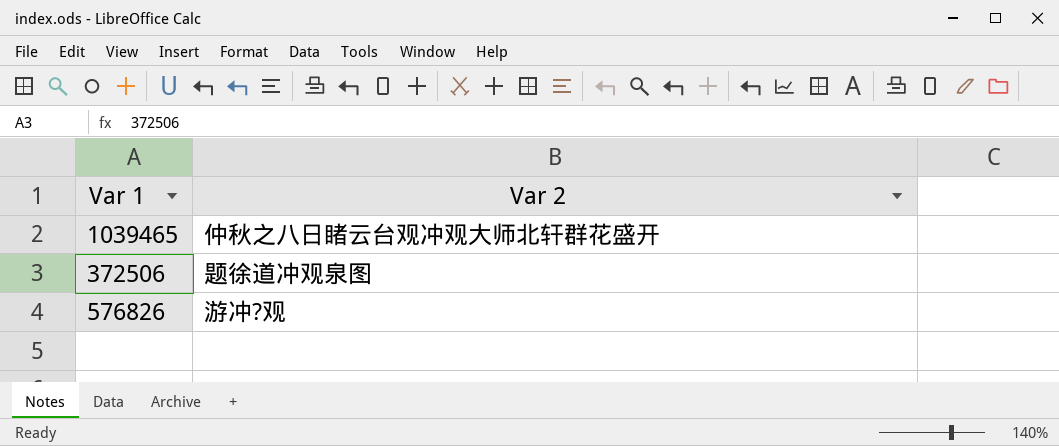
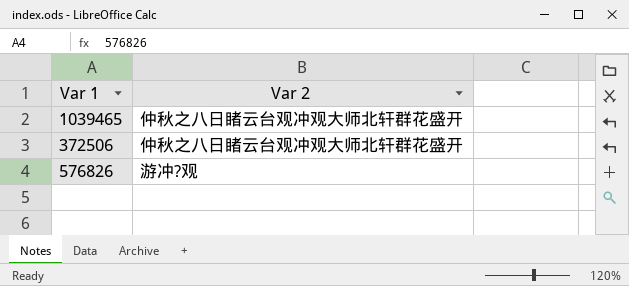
372506 | Var 2: 题徐道冲观泉图 -> 仲秋之八日睹云台观冲观大师北轩群花盛开

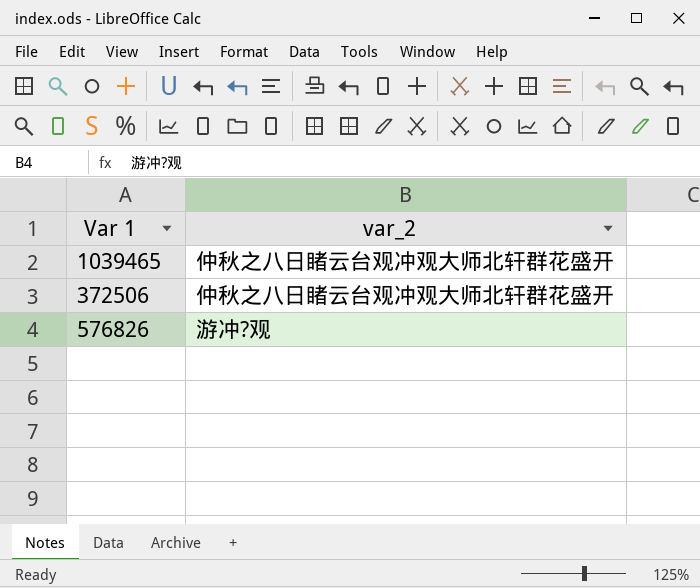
column name: Var 2 -> var_2

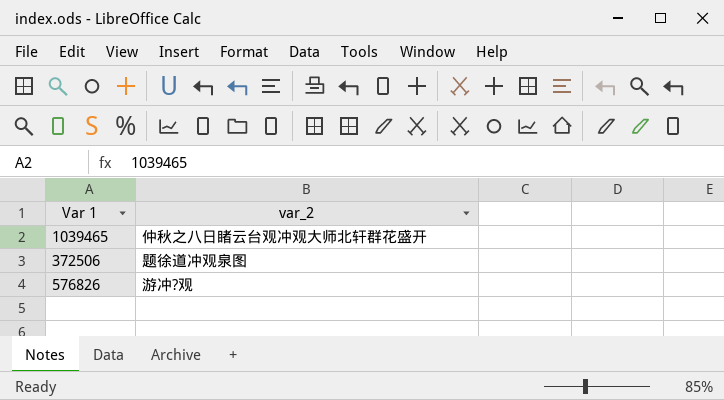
372506 | var_2: 仲秋之八日睹云台观冲观大师北轩群花盛开 -> 题徐道冲观泉图

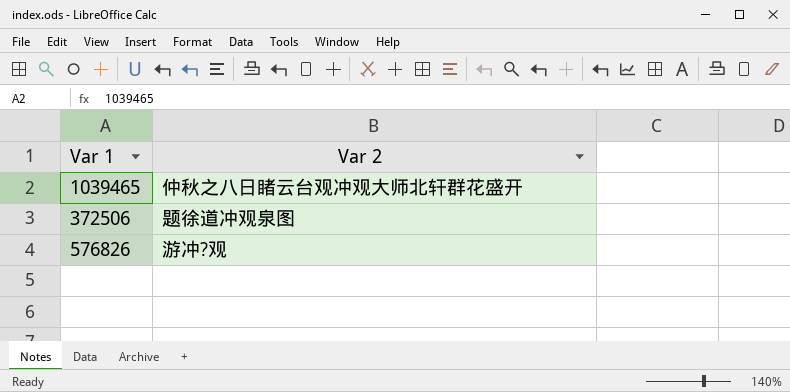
column name: var_2 -> Var 2

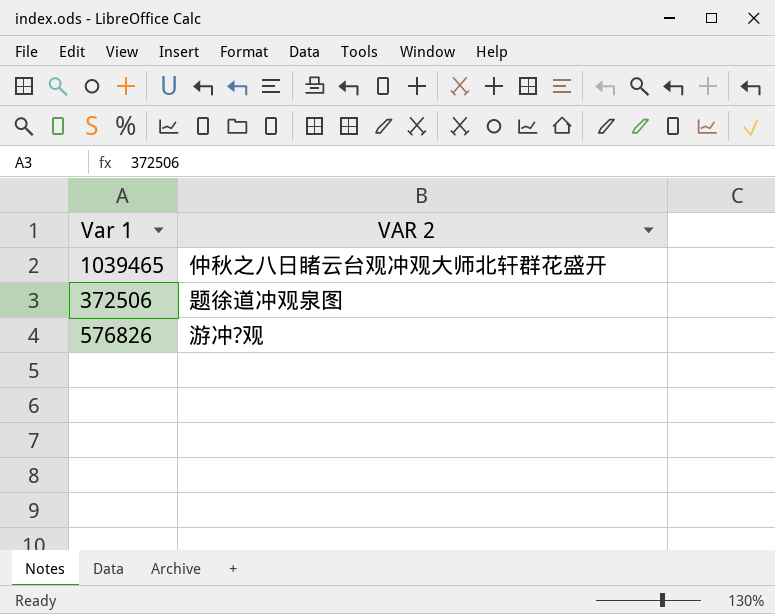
column name: Var 2 -> VAR 2

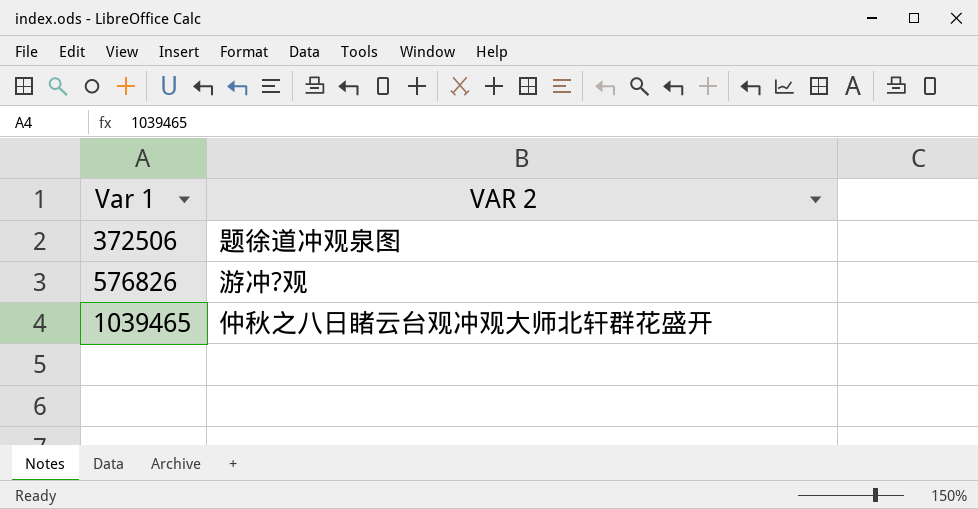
row order: none -> Var 1 ascending

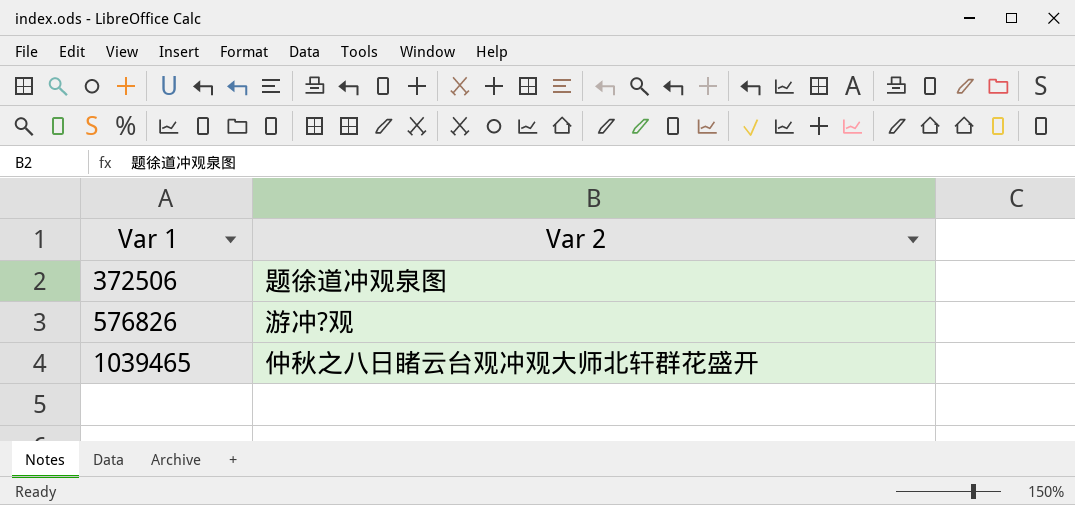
column name: VAR 2 -> Var 2

